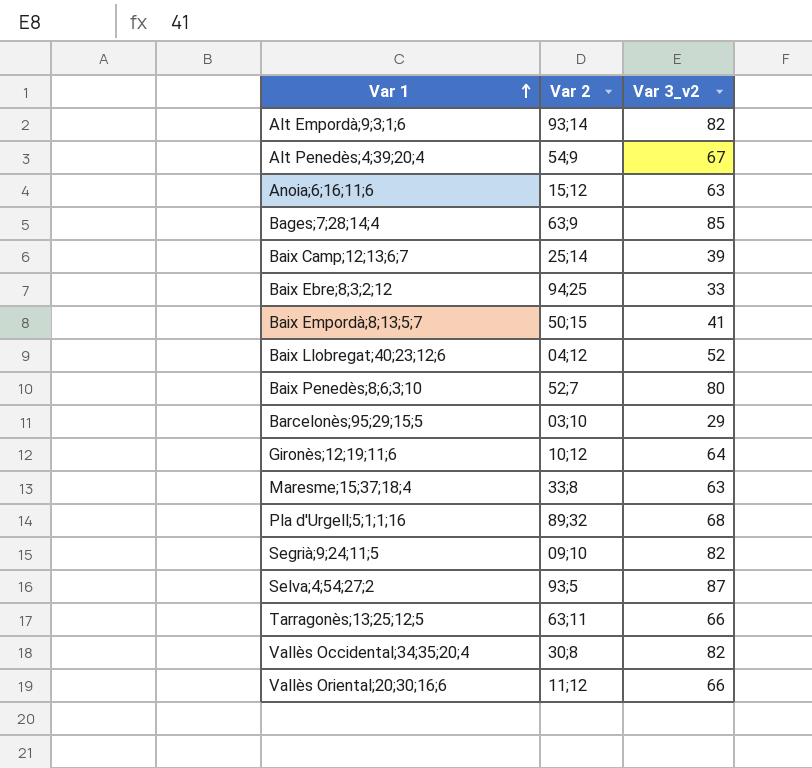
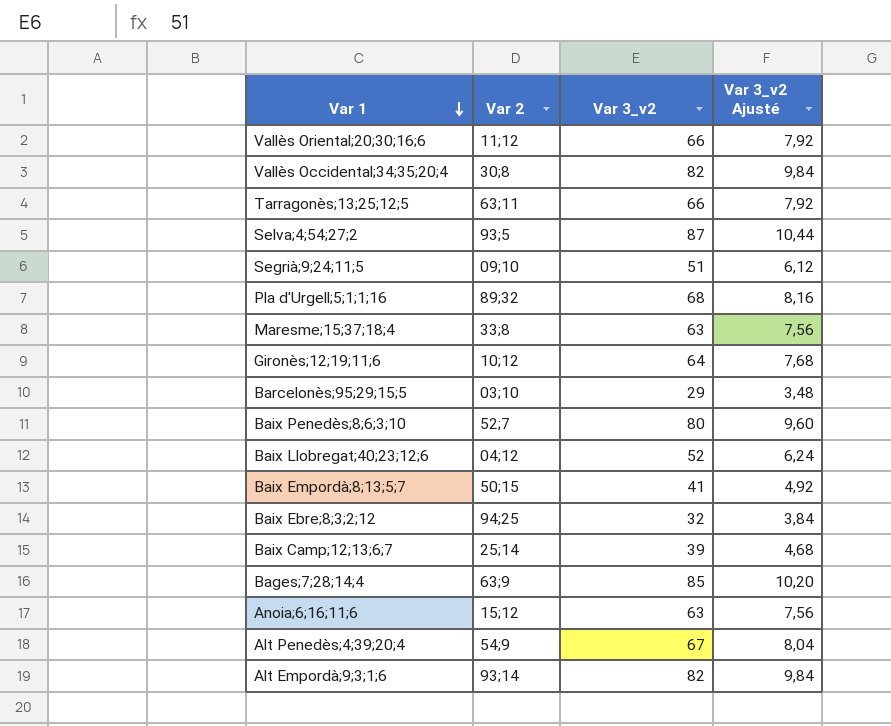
row order: Var 1 ascending -> Var 1 descending
column Var 3_v2 Ajusté | formula: none -> [Var 3_v2] * 0,12
Segrià;9;24;11;5 | Var 3_v2: 82 -> 51
Baix Ebre;8;3;2;12 | Var 3_v2: 33 -> 32

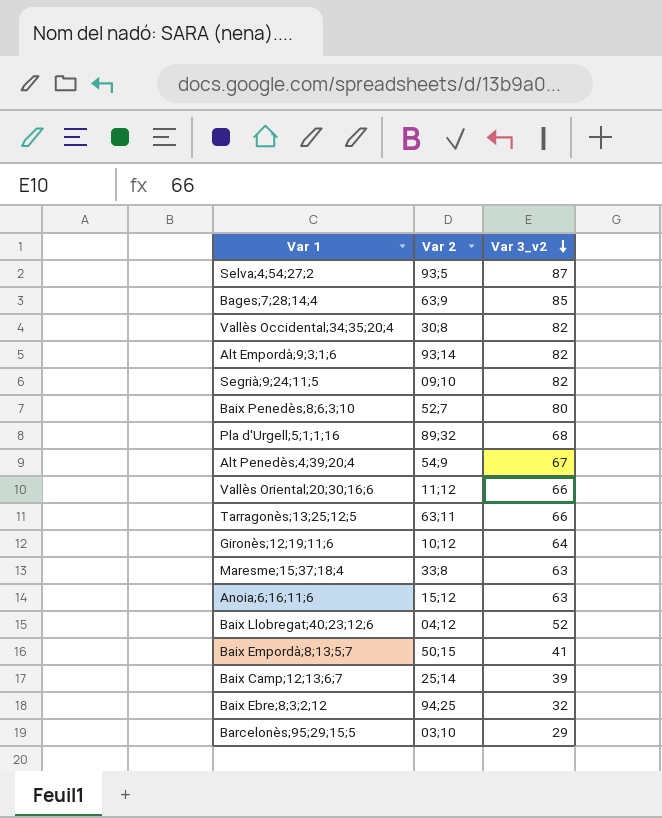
row order: Var 1 descending -> Var 3_v2 descending
column Var 3_v2 Ajusté | formula: [Var 3_v2] * 0,12 -> none
Segrià;9;24;11;5 | Var 3_v2: 51 -> 82

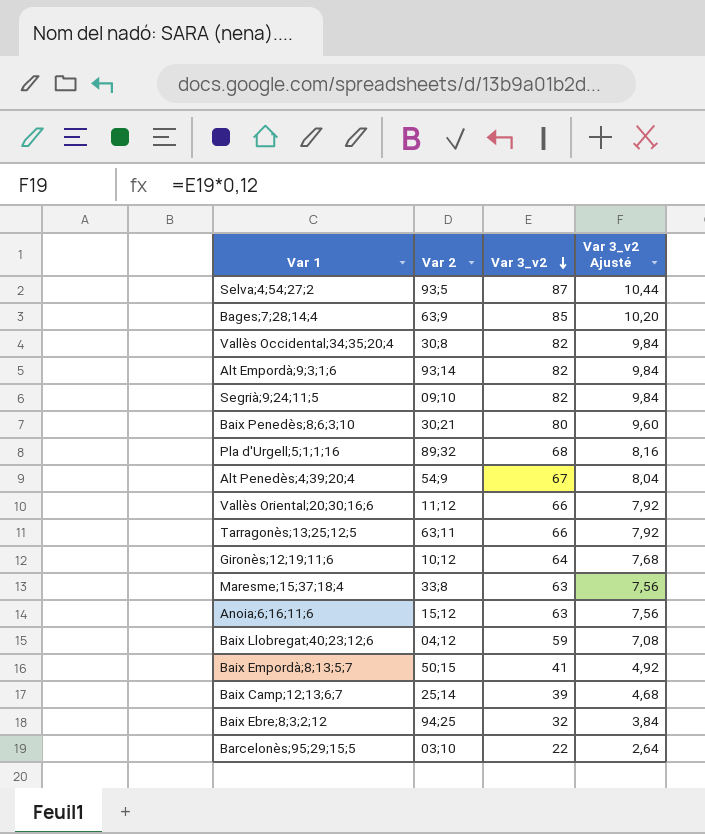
column Var 3_v2 Ajusté | formula: none -> [Var 3_v2] * 0,12
Baix Penedès;8;6;3;10 | Var 2: 52;7 -> 30;21
Baix Llobregat;40;23;12;6 | Var 3_v2: 52 -> 59
Barcelonès;95;29;15;5 | Var 3_v2: 29 -> 22

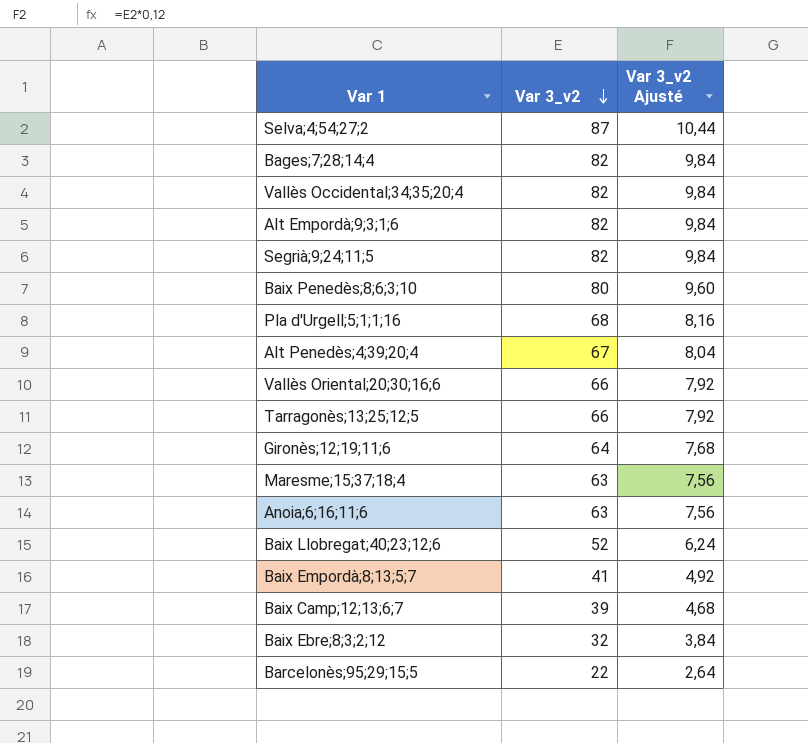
column Var 2 | position: 2 -> none
Bages;7;28;14;4 | Var 3_v2: 85 -> 82
Bages;7;28;14;4 | Var 3_v2 Ajusté: 10,20 -> 9,84
Baix Llobregat;40;23;12;6 | Var 3_v2: 59 -> 52
Baix Llobregat;40;23;12;6 | Var 3_v2 Ajusté: 7,08 -> 6,24

